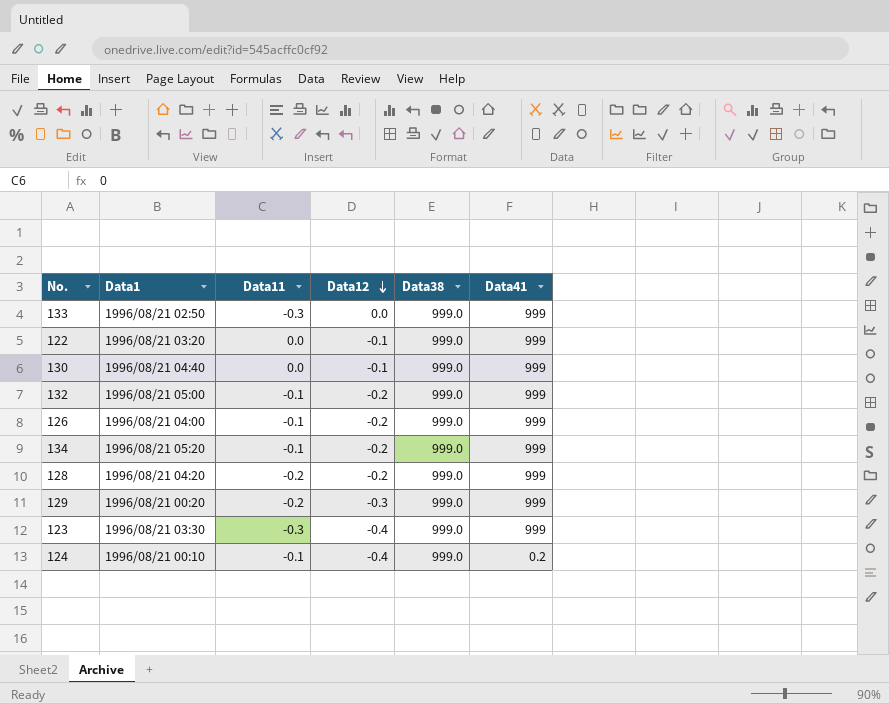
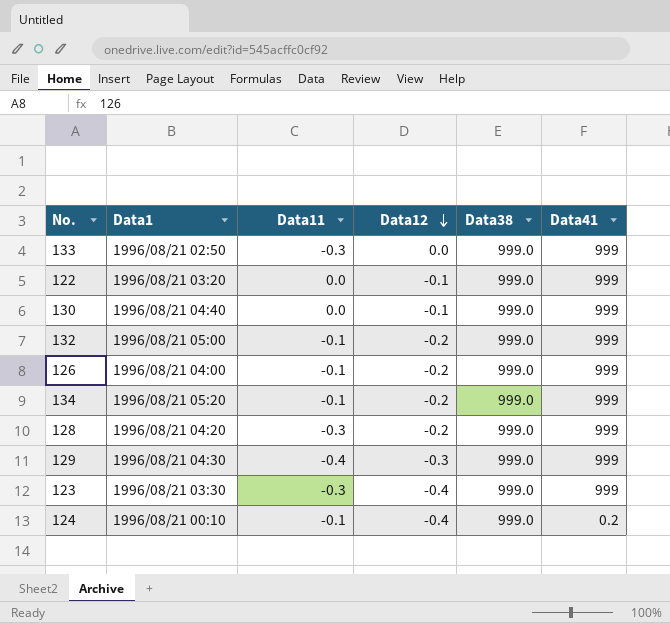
128 | Data11: -0.2 -> -0.3
129 | Data1: 1996/08/21 00:20 -> 1996/08/21 04:30
129 | Data11: -0.2 -> -0.4

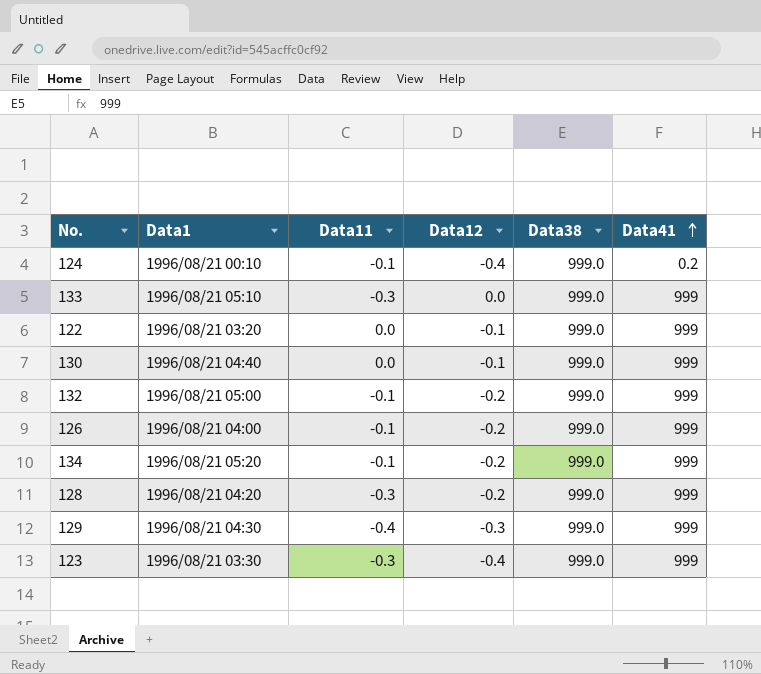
row order: Data12 descending -> Data41 ascending
133 | Data1: 1996/08/21 02:50 -> 1996/08/21 05:10

